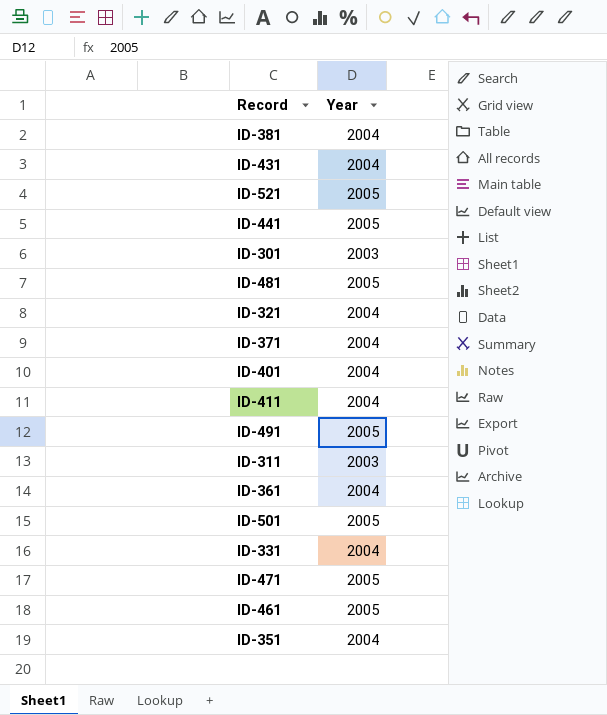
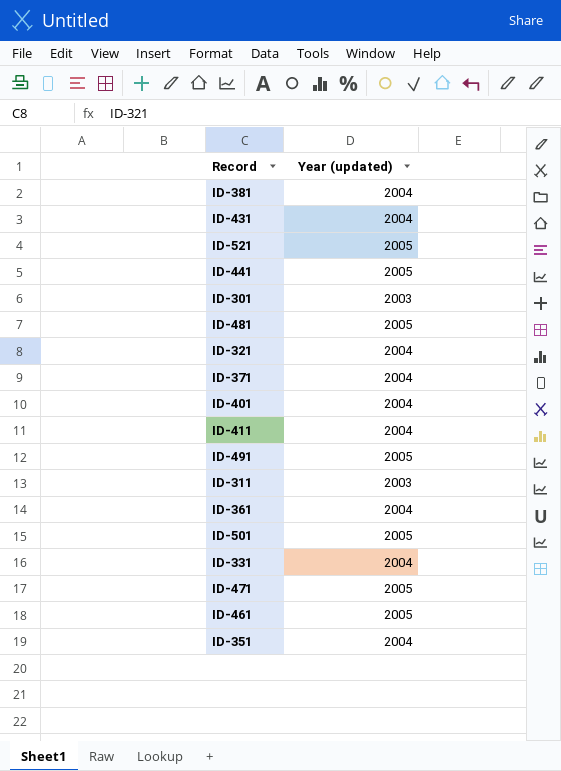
column name: Year -> Year (updated)

